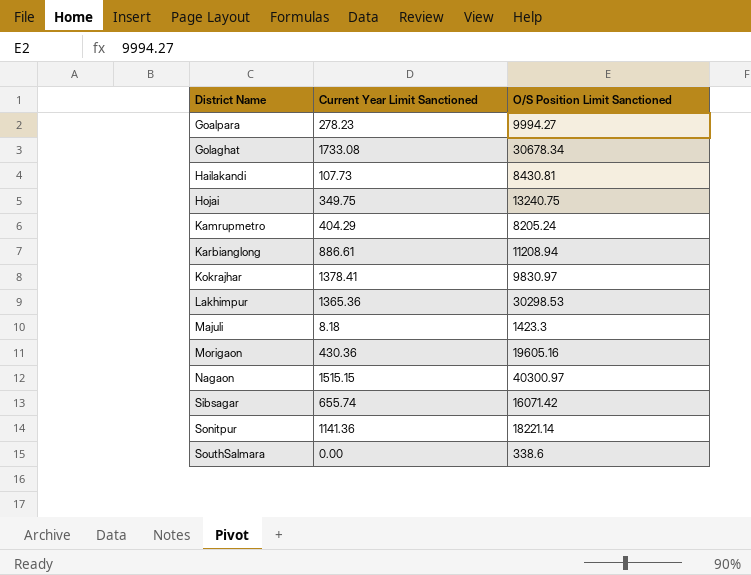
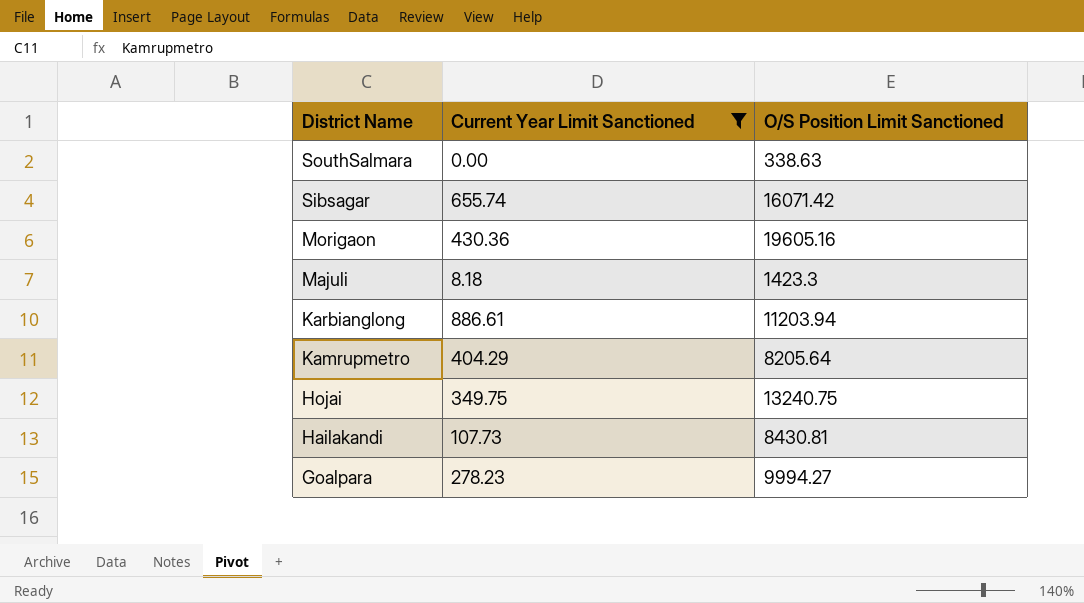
filter: none -> Current Year Limit Sanctioned <= 886.61
row order: District Name ascending -> District Name descending
SouthSalmara | O/S Position Limit Sanctioned: 338.6 -> 338.63
Karbianglong | O/S Position Limit Sanctioned: 11208.94 -> 11203.94
Kamrupmetro | O/S Position Limit Sanctioned: 8205.24 -> 8205.64

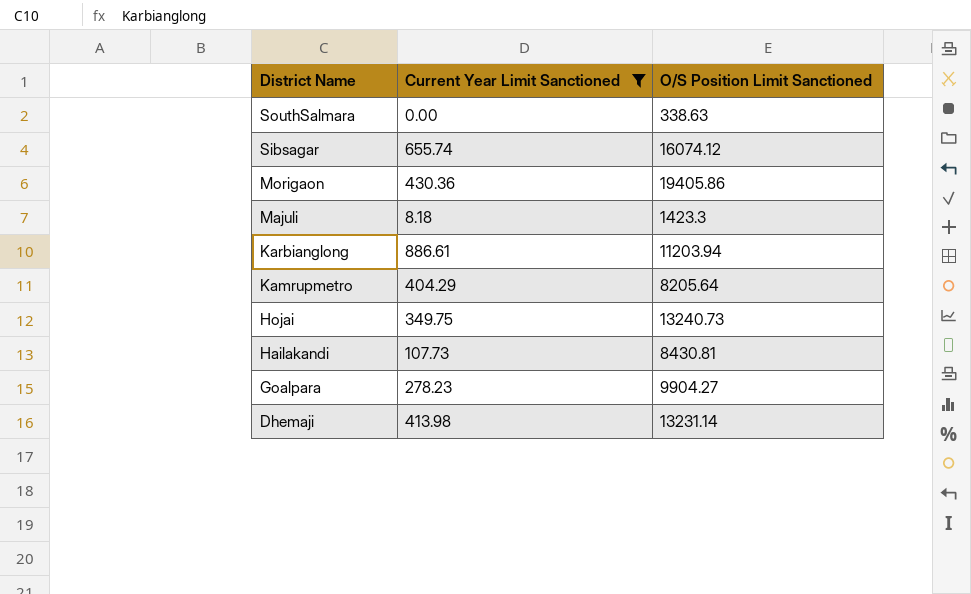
Sibsagar | O/S Position Limit Sanctioned: 16071.42 -> 16074.12
Morigaon | O/S Position Limit Sanctioned: 19605.16 -> 19405.86
Hojai | O/S Position Limit Sanctioned: 13240.75 -> 13240.73
Goalpara | O/S Position Limit Sanctioned: 9994.27 -> 9904.27
row Dhemaji: none -> 413.98 | 13231.14

